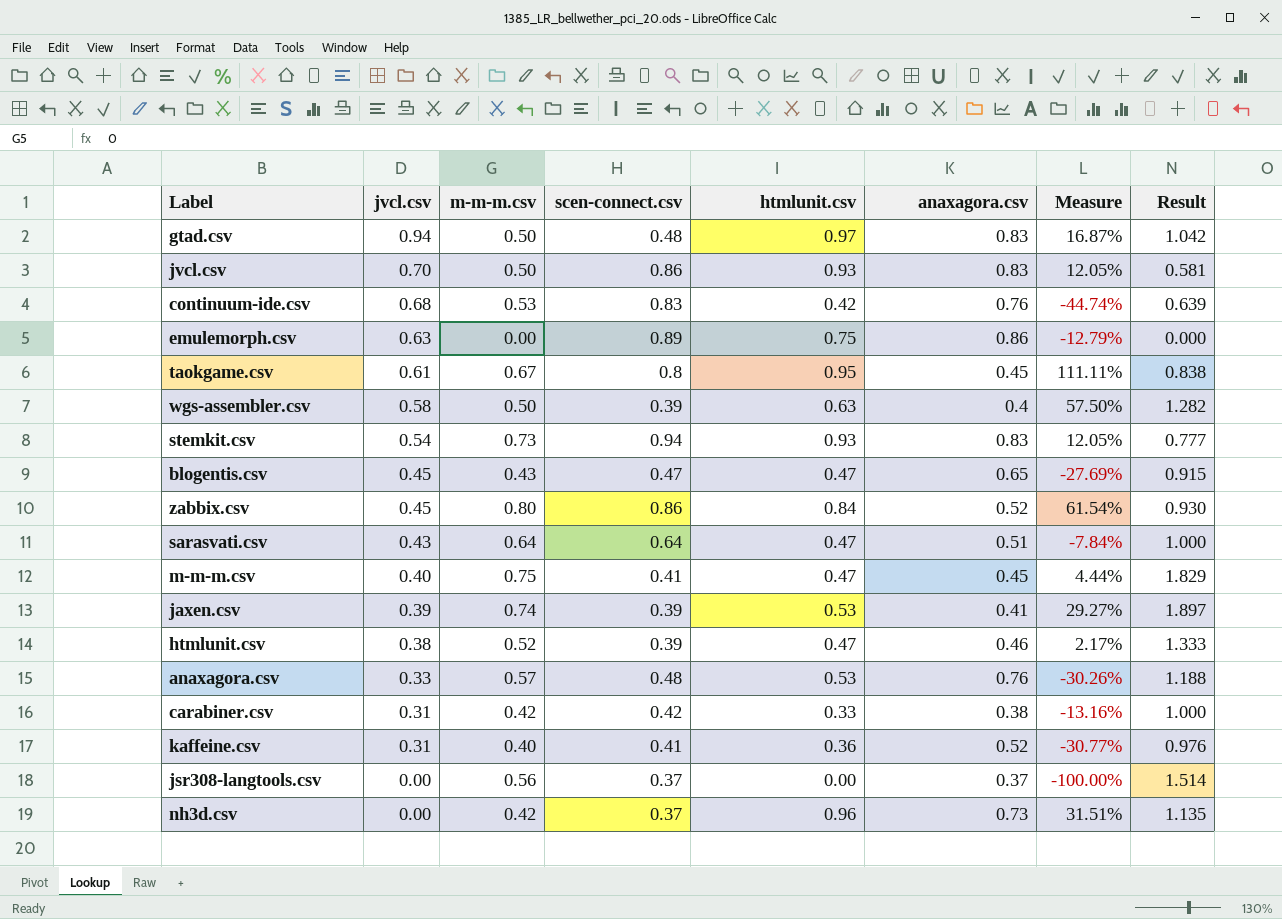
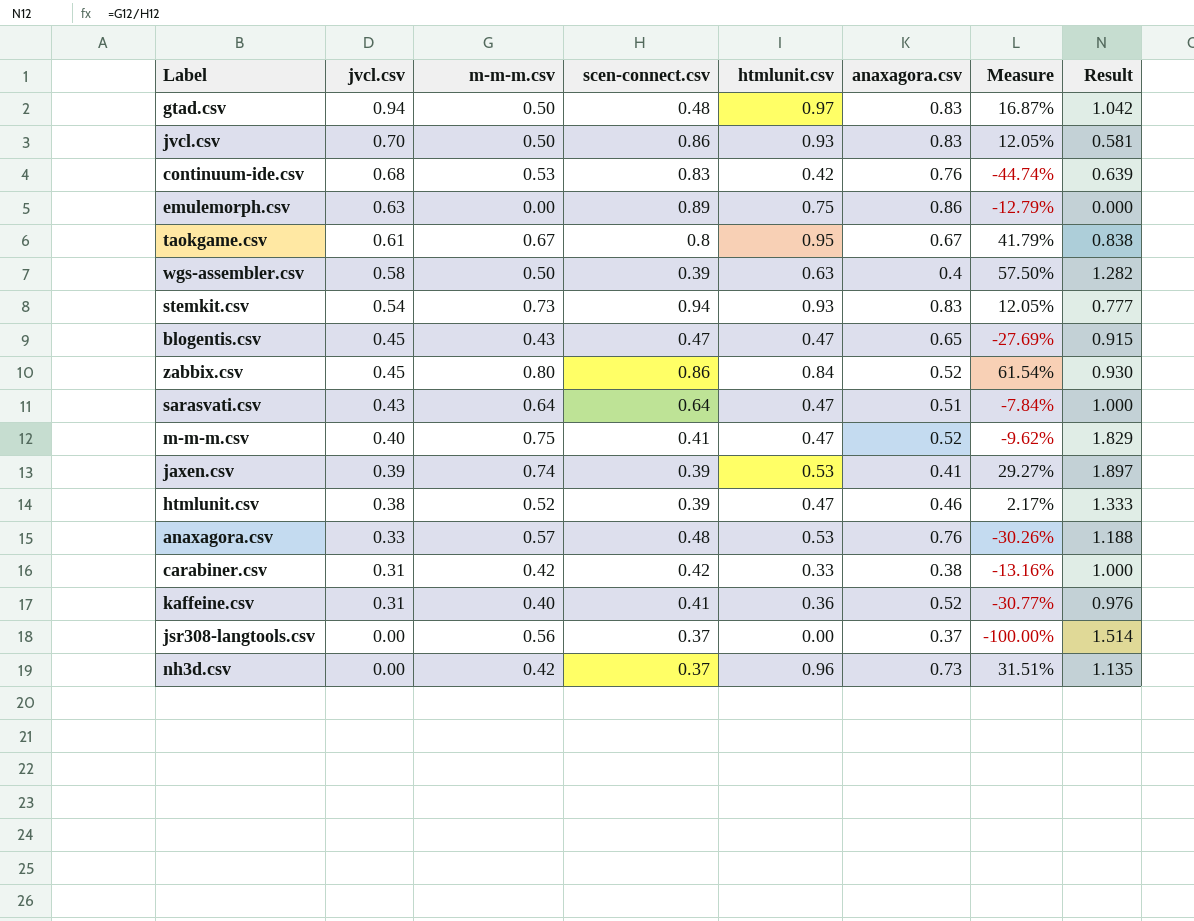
taokgame.csv | anaxagora.csv: 0.45 -> 0.67
taokgame.csv | Measure: 111.11% -> 41.79%
m-m-m.csv | anaxagora.csv: 0.45 -> 0.52
m-m-m.csv | Measure: 4.44% -> -9.62%

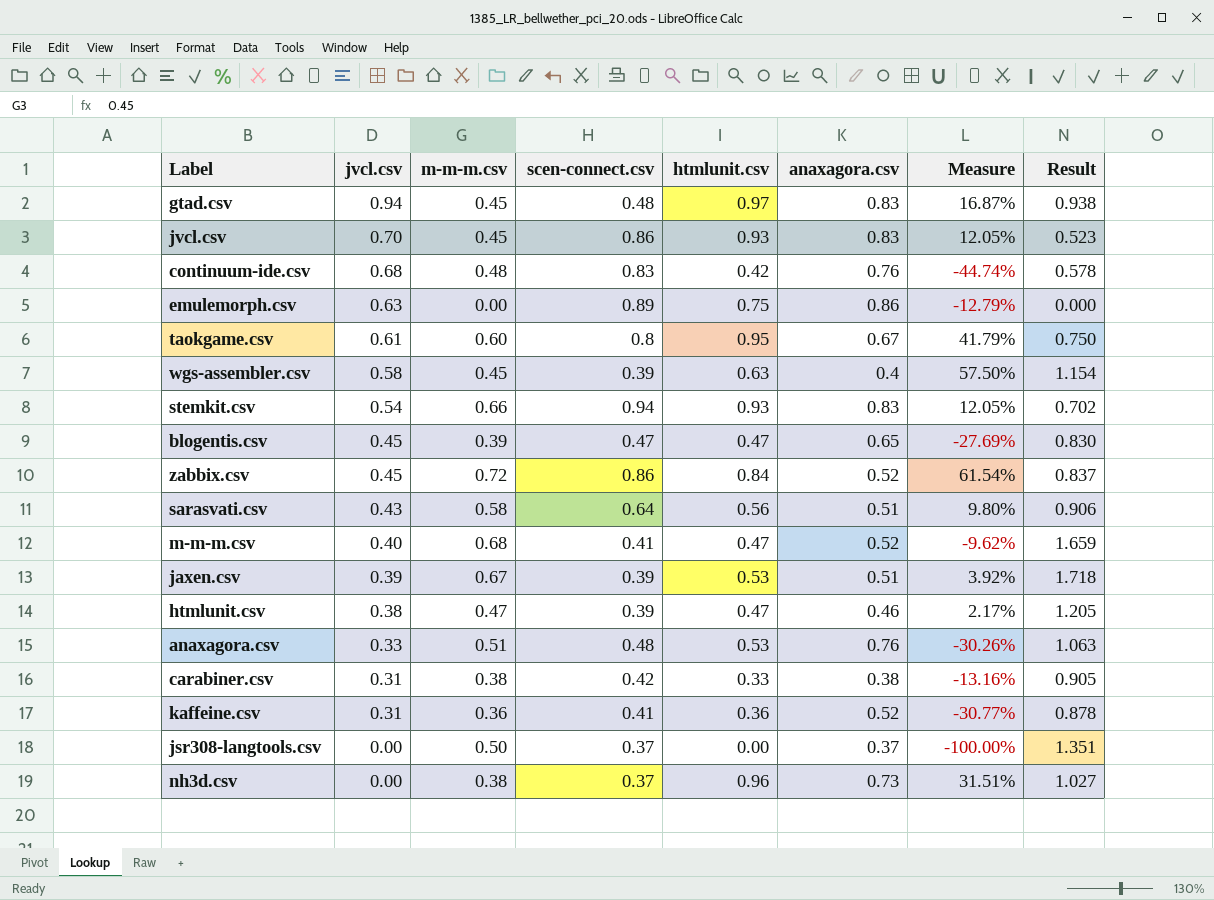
gtad.csv | m-m-m.csv: 0.50 -> 0.45
gtad.csv | Result: 1.042 -> 0.938
jvcl.csv | m-m-m.csv: 0.50 -> 0.45
jvcl.csv | Result: 0.581 -> 0.523
continuum-ide.csv | m-m-m.csv: 0.53 -> 0.48
continuum-ide.csv | Result: 0.639 -> 0.578
taokgame.csv | m-m-m.csv: 0.67 -> 0.60
taokgame.csv | Result: 0.838 -> 0.750
wgs-assembler.csv | m-m-m.csv: 0.50 -> 0.45
wgs-assembler.csv | Result: 1.282 -> 1.154
stemkit.csv | m-m-m.csv: 0.73 -> 0.66
stemkit.csv | Result: 0.777 -> 0.702
blogentis.csv | m-m-m.csv: 0.43 -> 0.39
blogentis.csv | Result: 0.915 -> 0.830
zabbix.csv | m-m-m.csv: 0.80 -> 0.72
zabbix.csv | Result: 0.930 -> 0.837
sarasvati.csv | m-m-m.csv: 0.64 -> 0.58
sarasvati.csv | htmlunit.csv: 0.47 -> 0.56
sarasvati.csv | Measure: -7.84% -> 9.80%
sarasvati.csv | Result: 1.000 -> 0.906
m-m-m.csv | m-m-m.csv: 0.75 -> 0.68
m-m-m.csv | Result: 1.829 -> 1.659
jaxen.csv | m-m-m.csv: 0.74 -> 0.67
jaxen.csv | anaxagora.csv: 0.41 -> 0.51
jaxen.csv | Measure: 29.27% -> 3.92%
jaxen.csv | Result: 1.897 -> 1.718
htmlunit.csv | m-m-m.csv: 0.52 -> 0.47
htmlunit.csv | Result: 1.333 -> 1.205
anaxagora.csv | m-m-m.csv: 0.57 -> 0.51
anaxagora.csv | Result: 1.188 -> 1.063
carabiner.csv | m-m-m.csv: 0.42 -> 0.38
carabiner.csv | Result: 1.000 -> 0.905
kaffeine.csv | m-m-m.csv: 0.40 -> 0.36
kaffeine.csv | Result: 0.976 -> 0.878
jsr308-langtools.csv | m-m-m.csv: 0.56 -> 0.50
jsr308-langtools.csv | Result: 1.514 -> 1.351
nh3d.csv | m-m-m.csv: 0.42 -> 0.38
nh3d.csv | Result: 1.135 -> 1.027

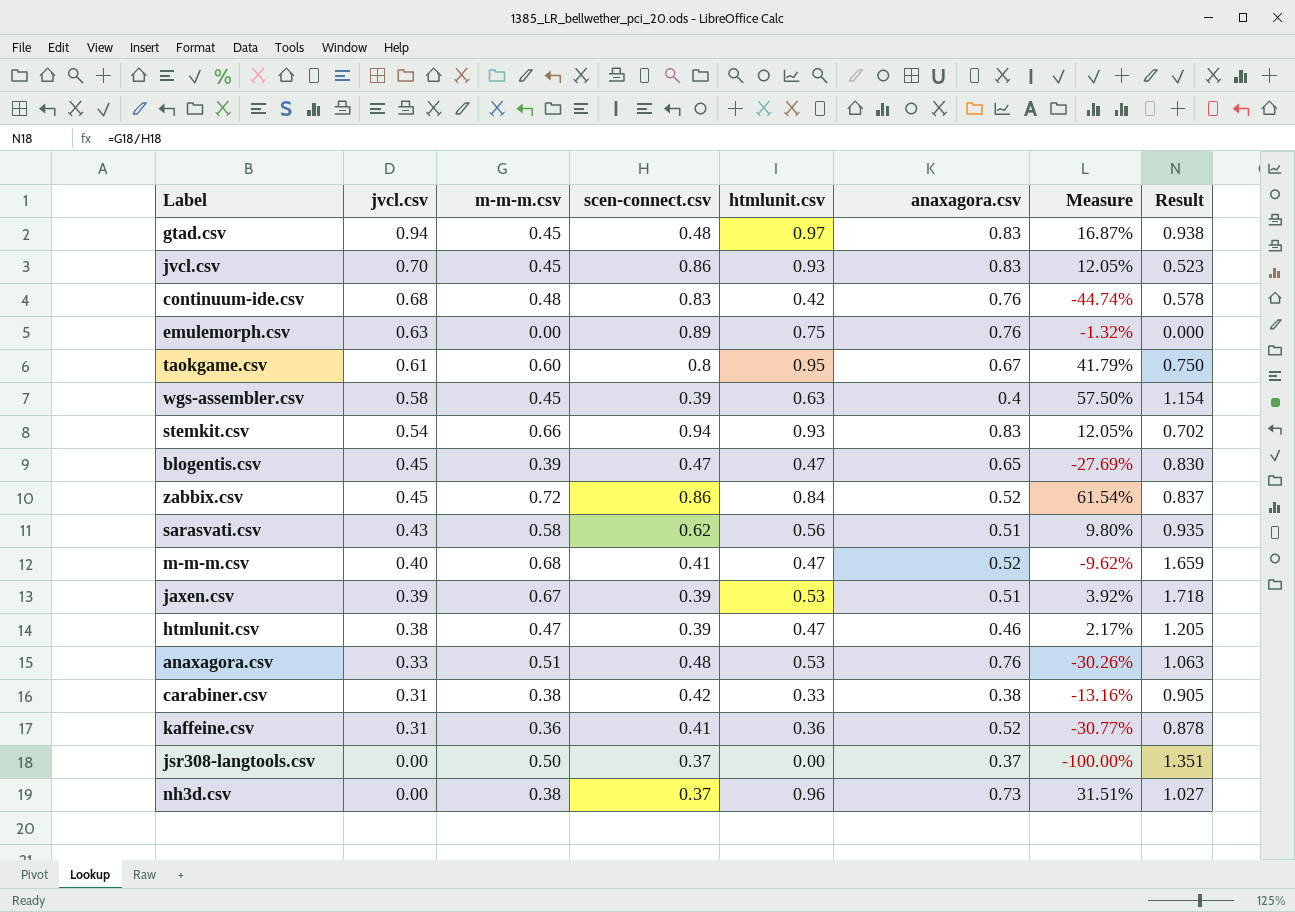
emulemorph.csv | anaxagora.csv: 0.86 -> 0.76
emulemorph.csv | Measure: -12.79% -> -1.32%
sarasvati.csv | scen-connect.csv: 0.64 -> 0.62
sarasvati.csv | Result: 0.906 -> 0.935

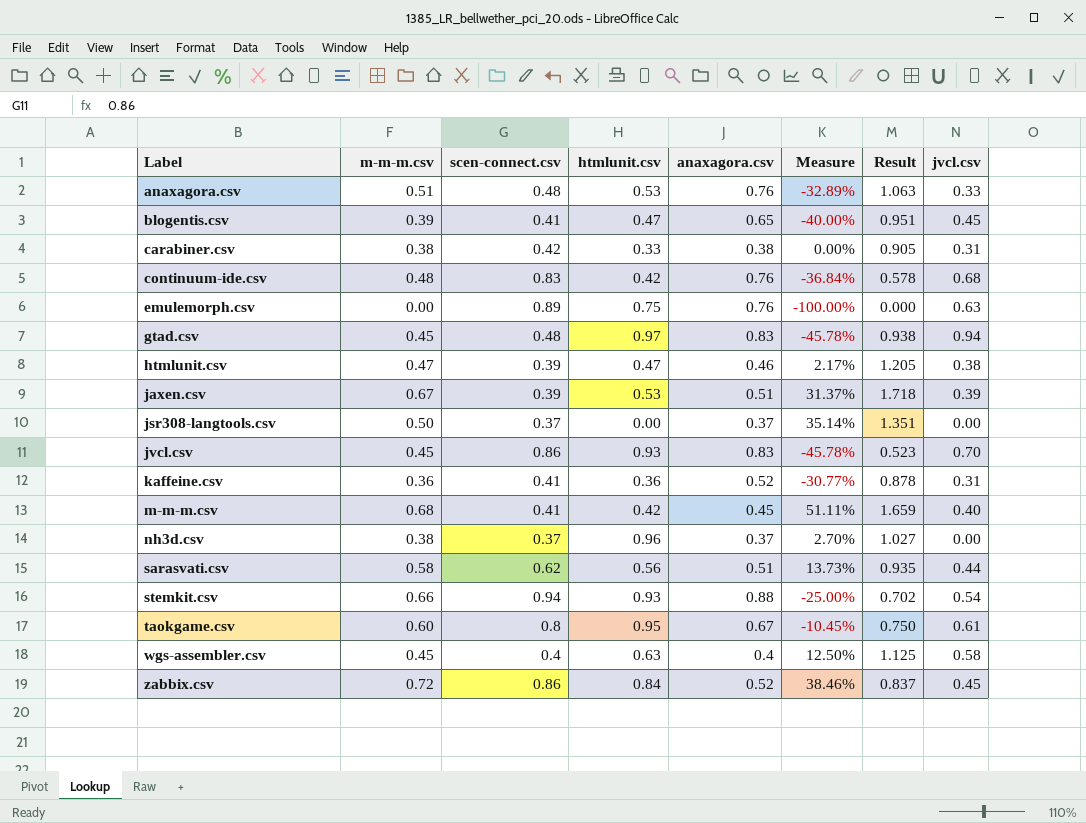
row order: jvcl.csv descending -> Label ascending
column Measure | formula: ([htmlunit.csv] - [anaxagora.csv]) / [anaxagora.csv] -> ([m-m-m.csv] - [anaxagora.csv]) / [anaxagora.csv]
column jvcl.csv | position: 2 -> 8
blogentis.csv | scen-connect.csv: 0.47 -> 0.41
blogentis.csv | Result: 0.830 -> 0.951
m-m-m.csv | htmlunit.csv: 0.47 -> 0.42
m-m-m.csv | anaxagora.csv: 0.52 -> 0.45
nh3d.csv | anaxagora.csv: 0.73 -> 0.37
sarasvati.csv | jvcl.csv: 0.43 -> 0.44
stemkit.csv | anaxagora.csv: 0.83 -> 0.88
wgs-assembler.csv | scen-connect.csv: 0.39 -> 0.4
wgs-assembler.csv | Result: 1.154 -> 1.125

